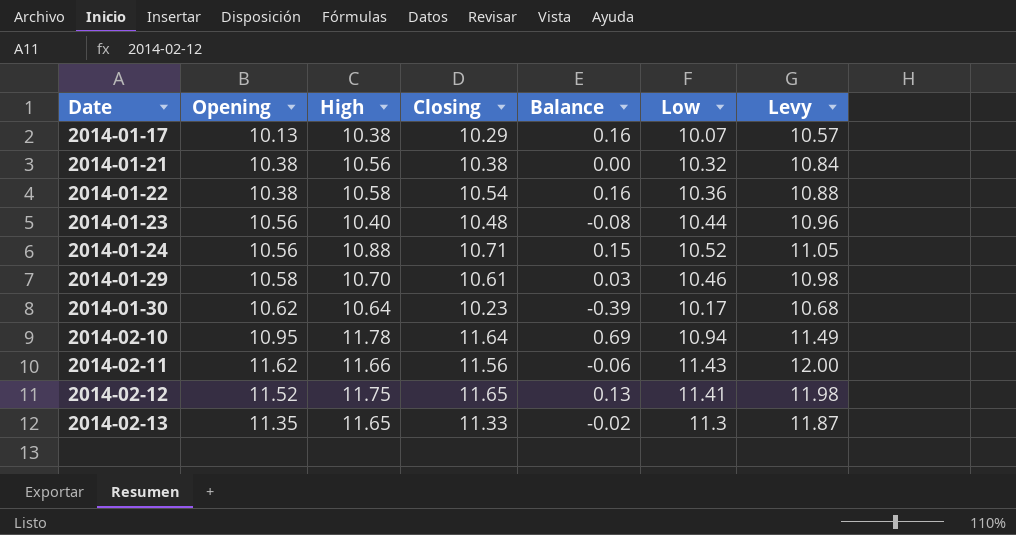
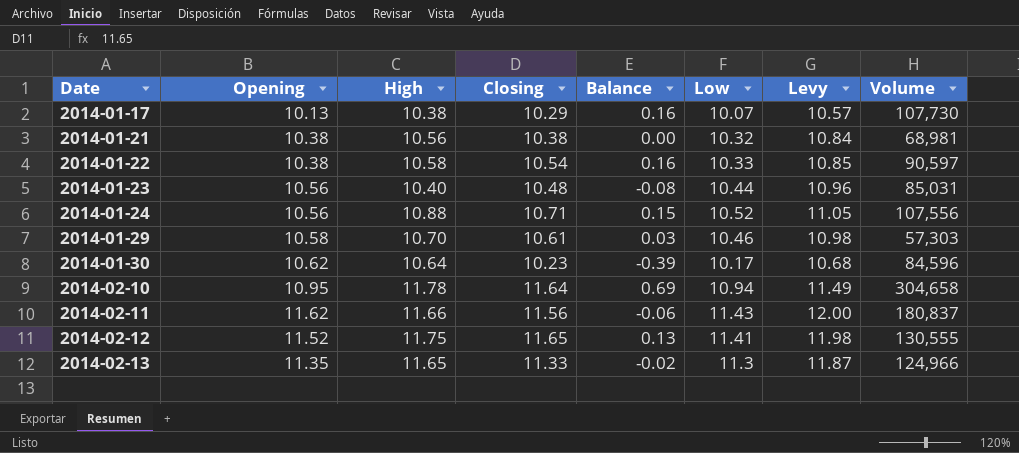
column Volume | position: none -> 8
2014-01-22 | Low: 10.36 -> 10.33
2014-01-22 | Levy: 10.88 -> 10.85

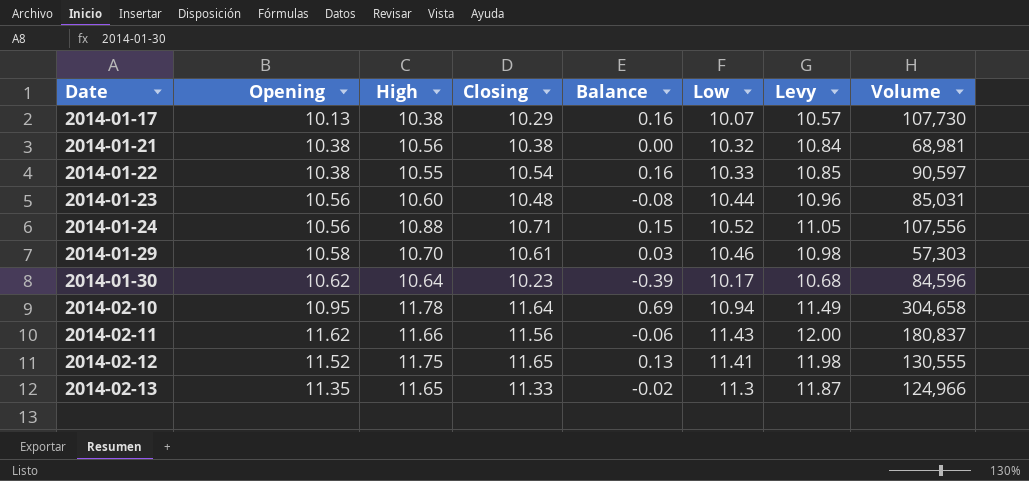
2014-01-22 | High: 10.58 -> 10.55
2014-01-23 | High: 10.40 -> 10.60

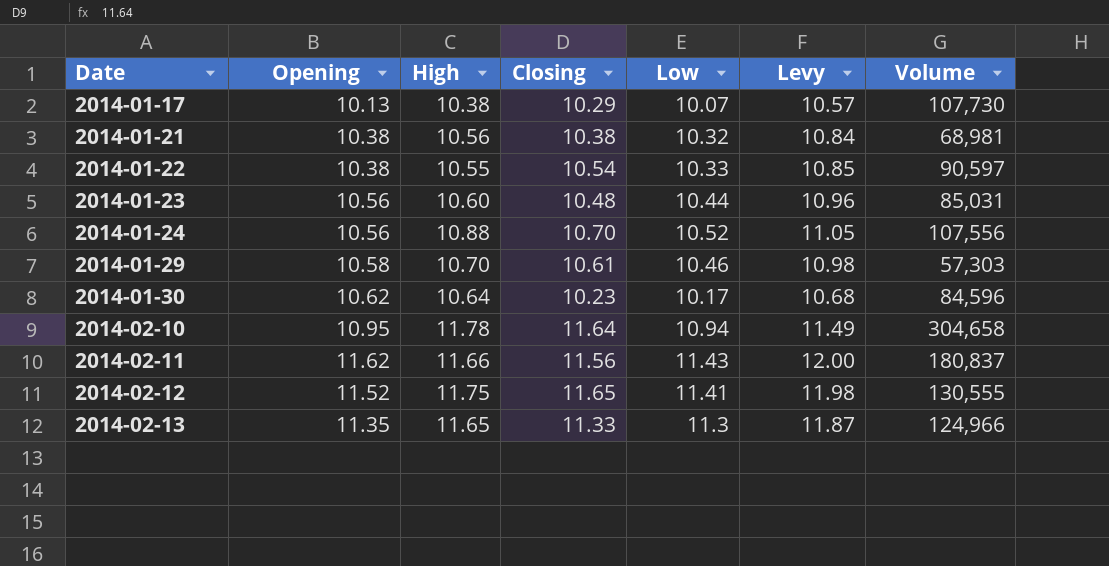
column Balance | formula: [Closing] - [Opening] -> none
2014-01-24 | Closing: 10.71 -> 10.70

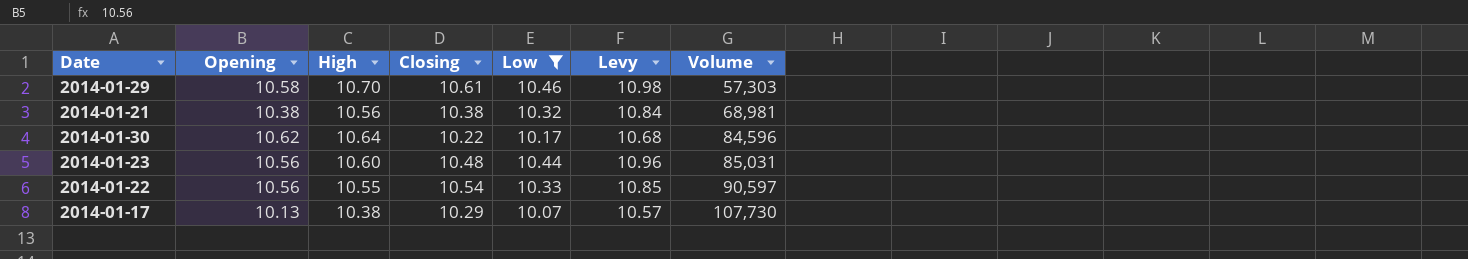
filter: none -> Low <= 10.46
row order: Date ascending -> Volume ascending
2014-01-30 | Closing: 10.23 -> 10.22
2014-01-22 | Opening: 10.38 -> 10.56

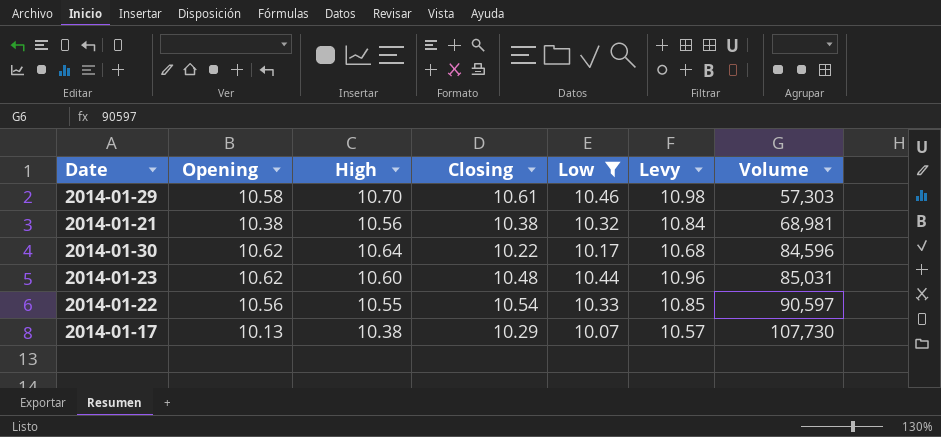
2014-01-23 | Opening: 10.56 -> 10.62

